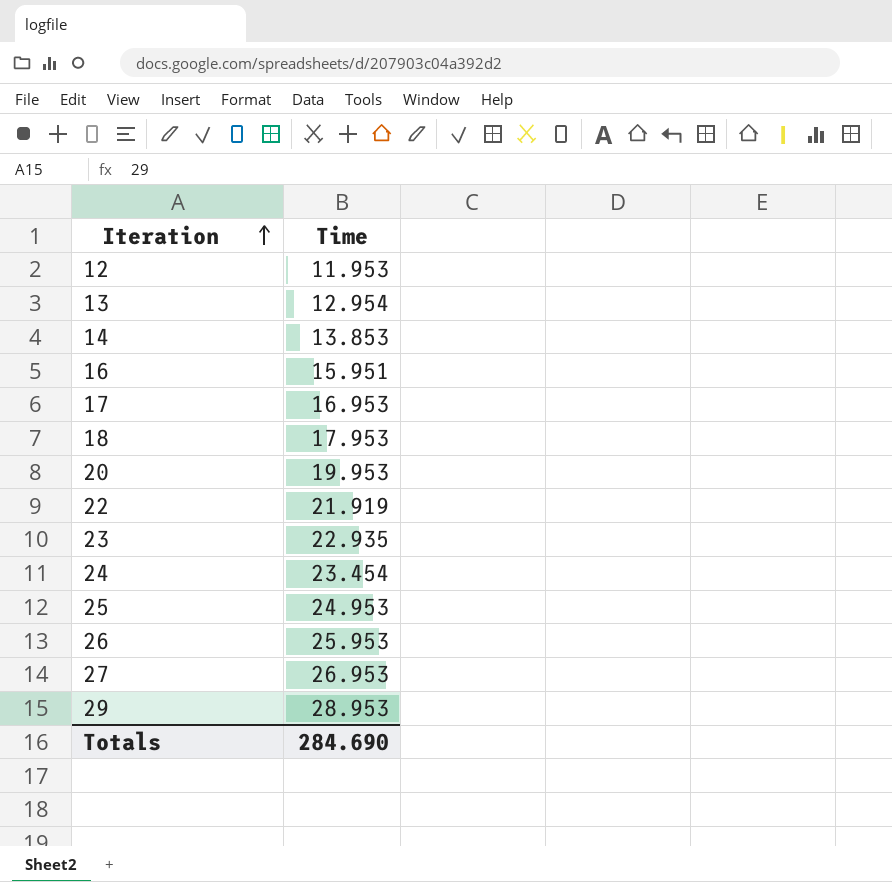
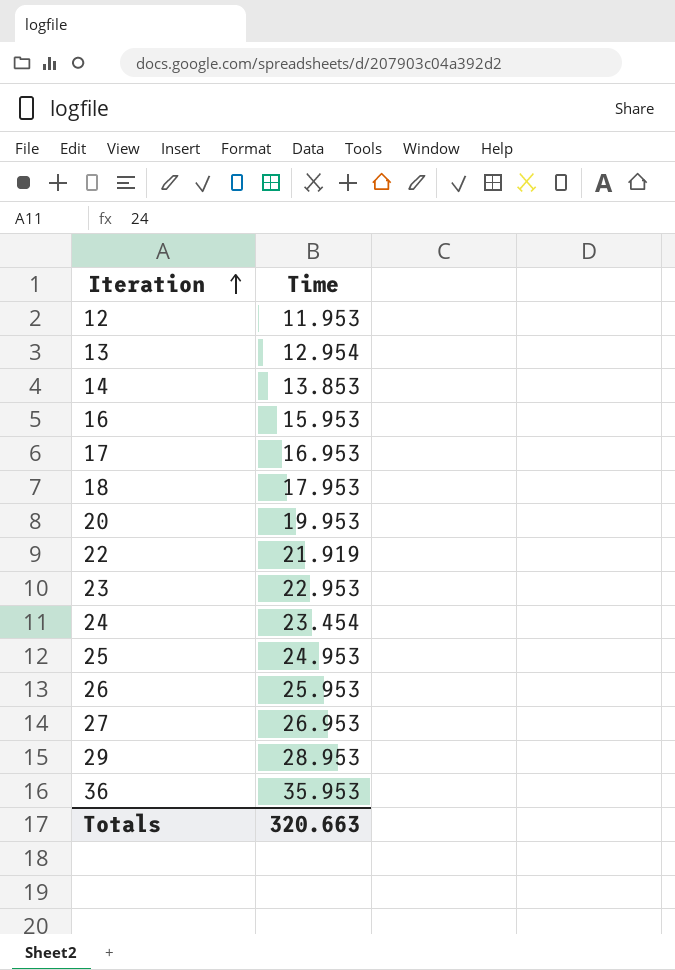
16 | Time: 15.951 -> 15.953
23 | Time: 22.935 -> 22.953
row 36: none -> 35.953
Totals | Time: 284.690 -> 320.663

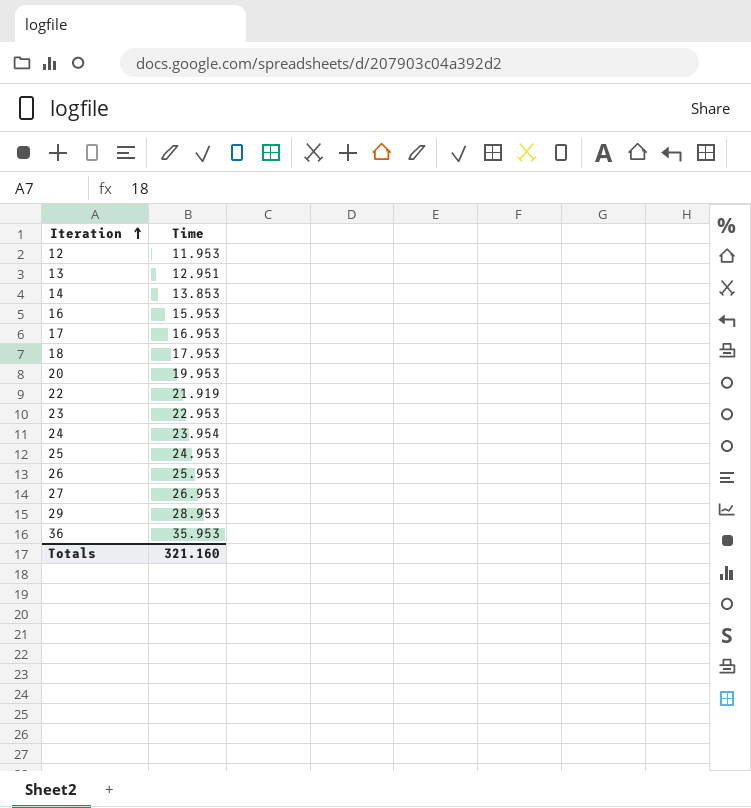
13 | Time: 12.954 -> 12.951
24 | Time: 23.454 -> 23.954
Totals | Time: 320.663 -> 321.160

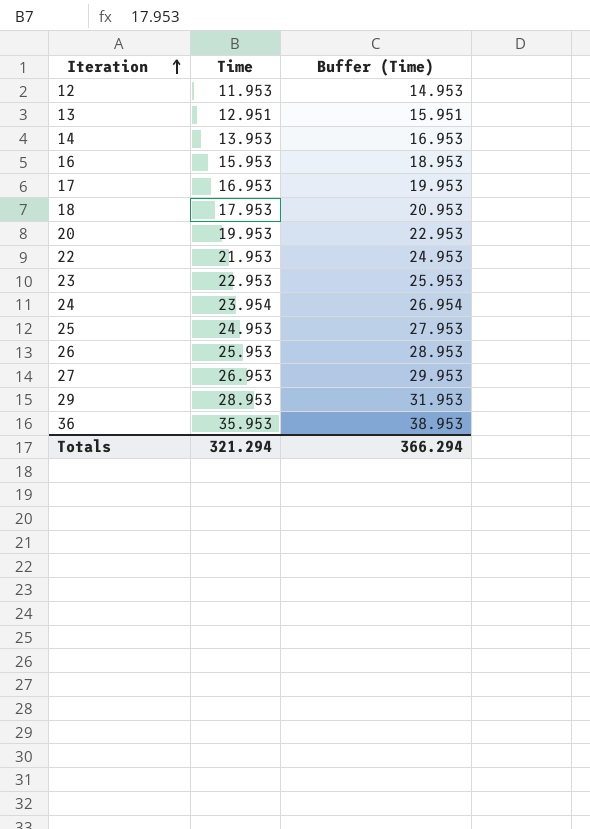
column Buffer (Time) | formula: none -> [Time] + 3
14 | Time: 13.853 -> 13.953
22 | Time: 21.919 -> 21.953
Totals | Time: 321.160 -> 321.294

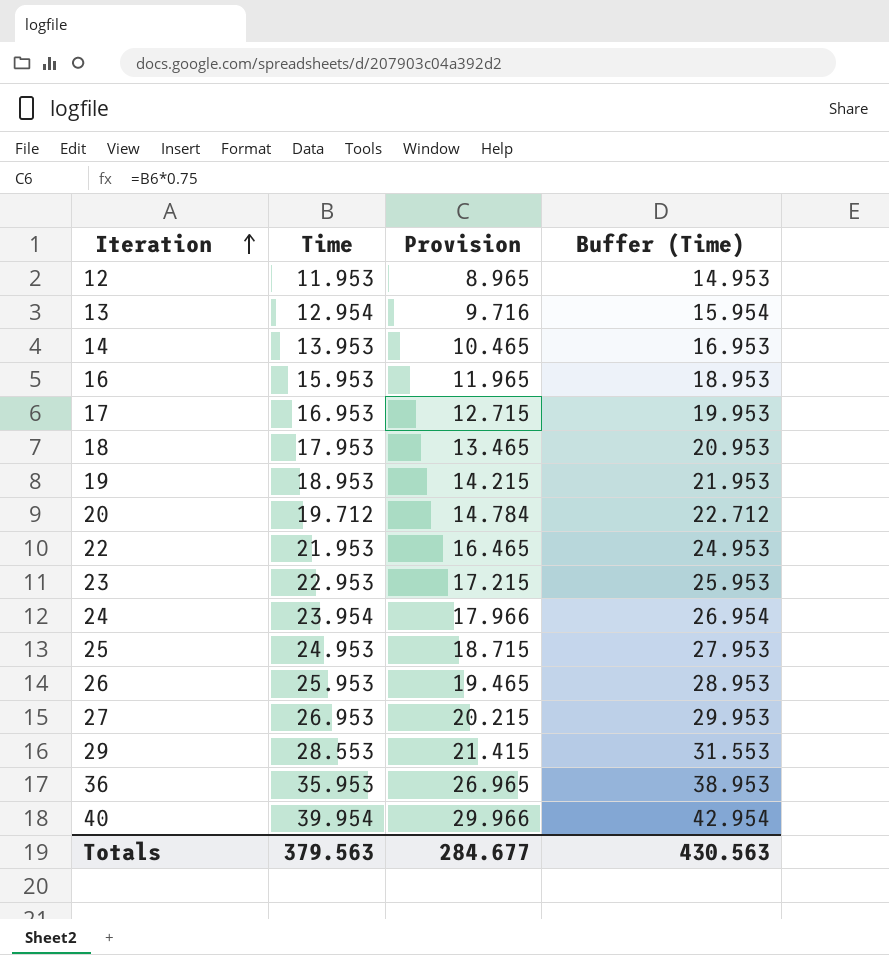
column Provision | formula: none -> [Time] * 0.75
13 | Time: 12.951 -> 12.954
13 | Buffer (Time): 15.951 -> 15.954
row 19: none -> 18.953 | 14.215 | 21.953
20 | Time: 19.953 -> 19.712
20 | Buffer (Time): 22.953 -> 22.712
29 | Time: 28.953 -> 28.553
29 | Buffer (Time): 31.953 -> 31.553
row 40: none -> 39.954 | 29.966 | 42.954
Totals | Time: 321.294 -> 379.563
Totals | Buffer (Time): 366.294 -> 430.563

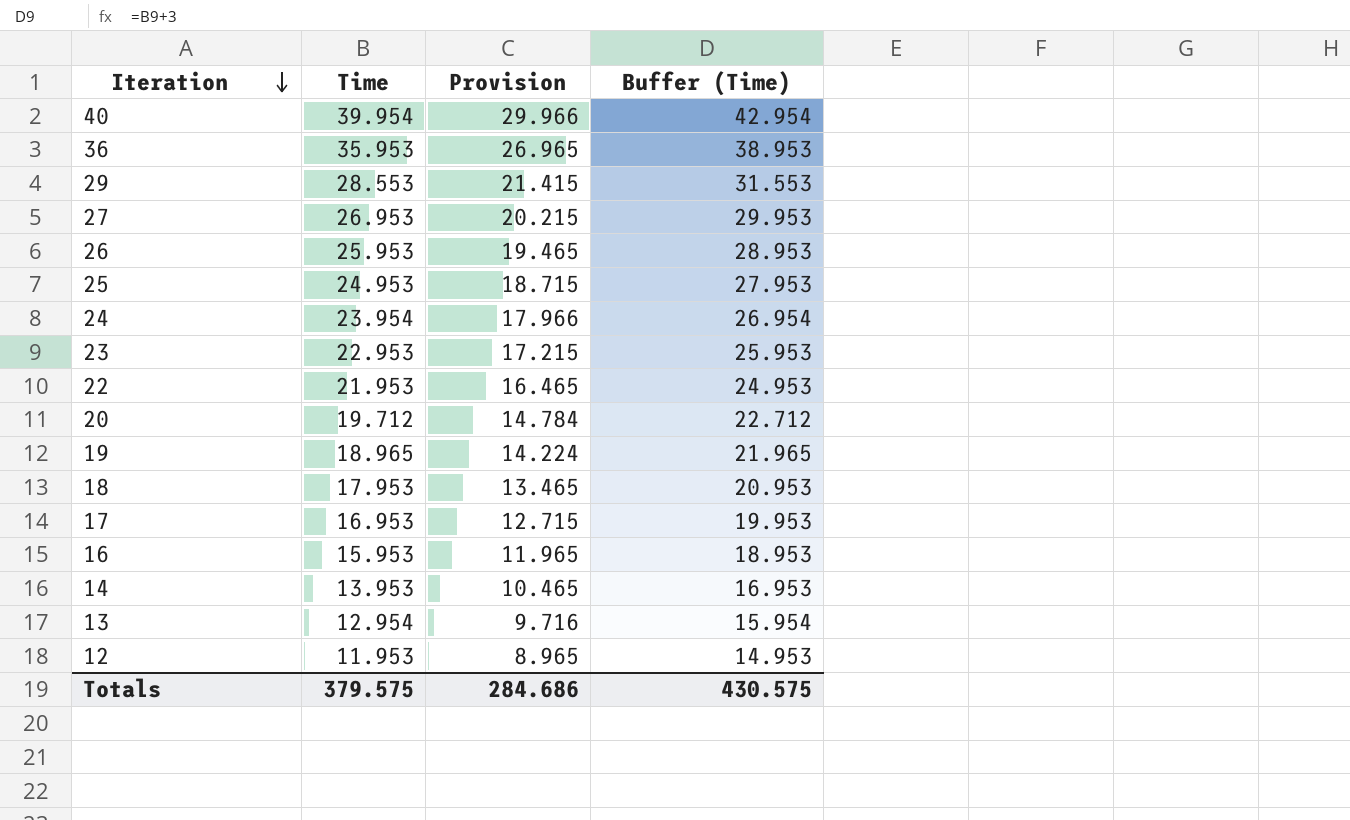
row order: Iteration ascending -> Iteration descending
19 | Time: 18.953 -> 18.965
19 | Provision: 14.215 -> 14.224
19 | Buffer (Time): 21.953 -> 21.965
Totals | Time: 379.563 -> 379.575
Totals | Provision: 284.677 -> 284.686
Totals | Buffer (Time): 430.563 -> 430.575

